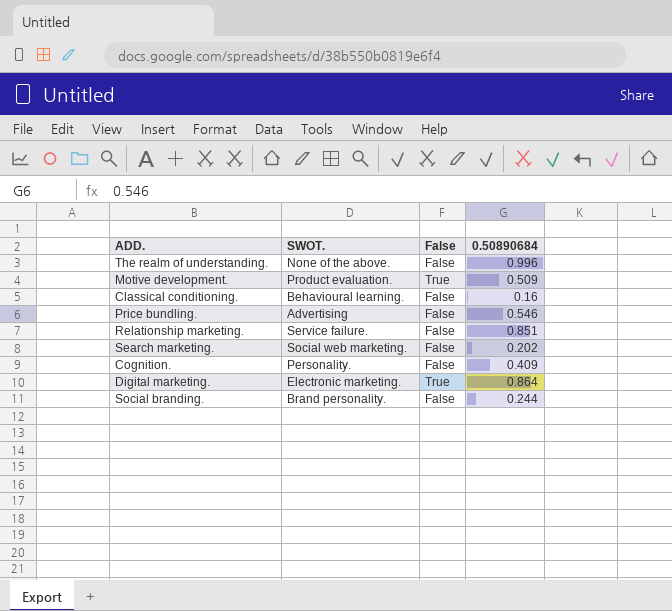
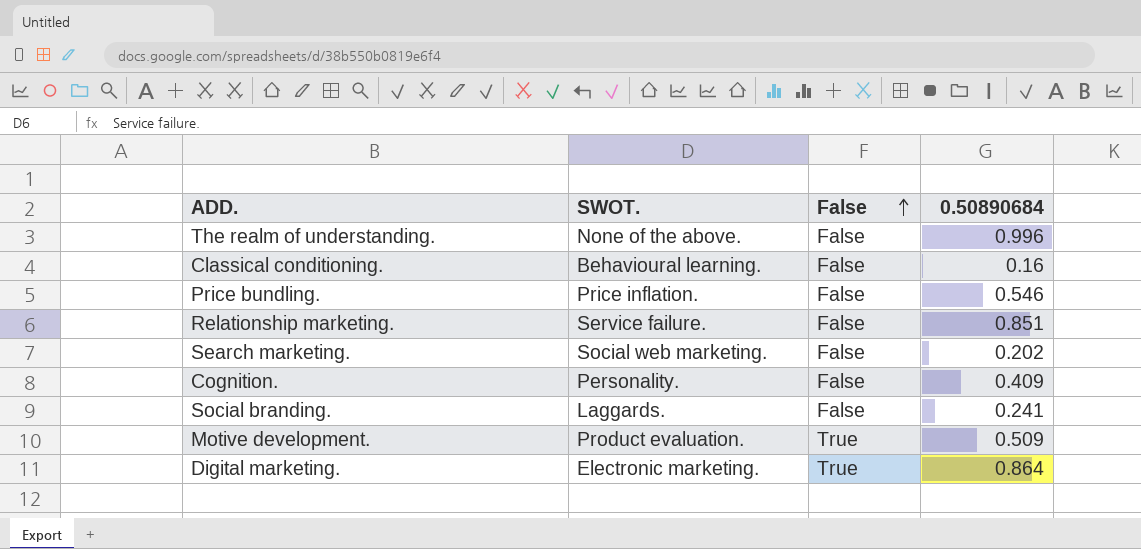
row order: none -> False ascending
Price bundling. | SWOT.: Advertising -> Price inflation.
Social branding. | SWOT.: Brand personality. -> Laggards.
Social branding. | 0.50890684: 0.244 -> 0.241

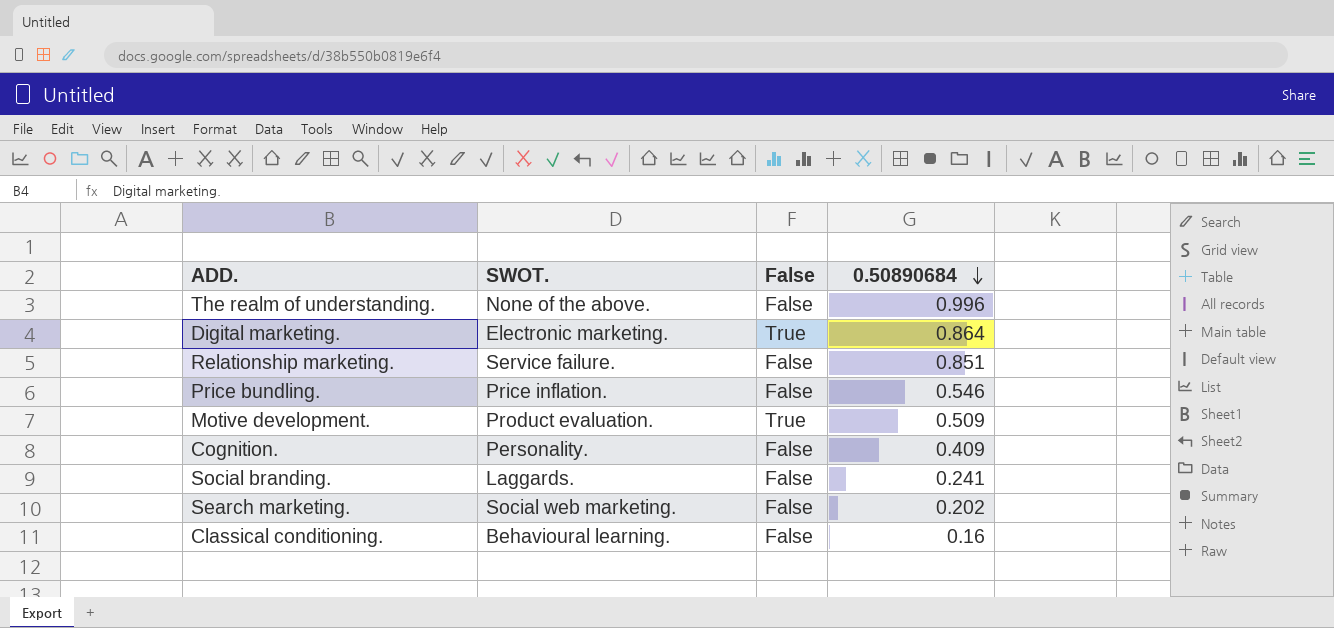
row order: False ascending -> 0.50890684 descending

